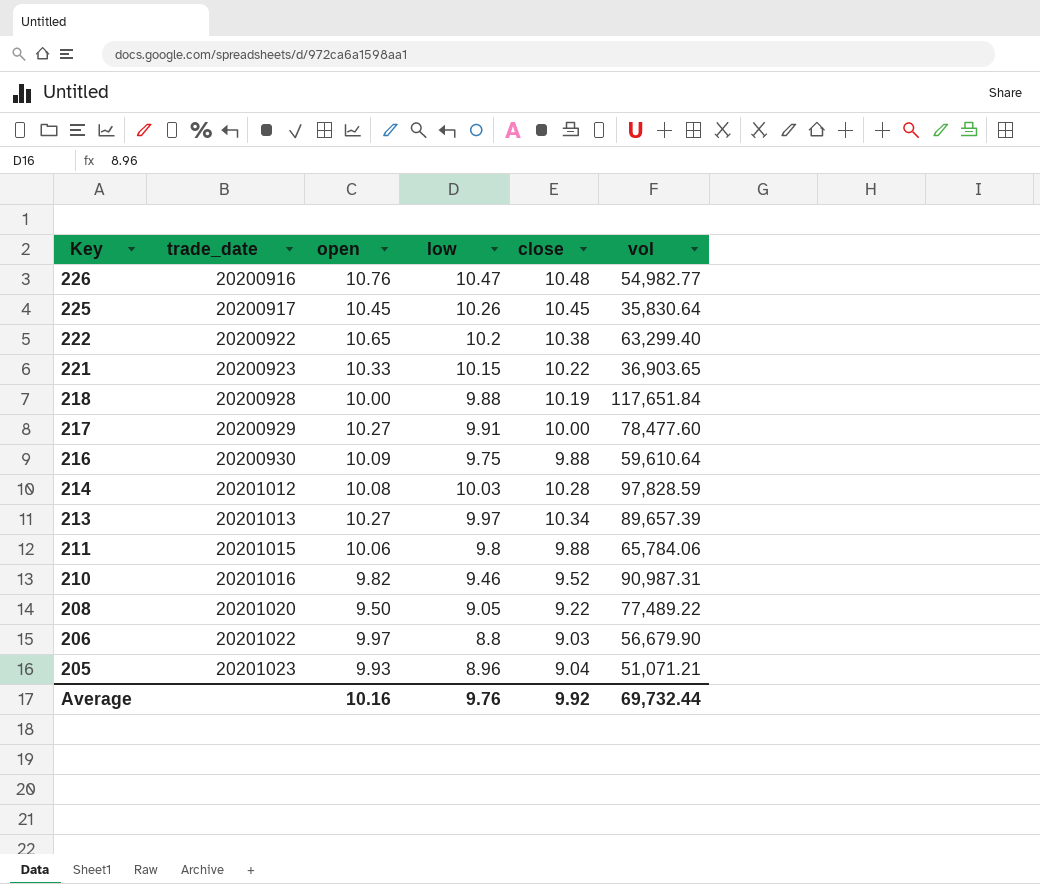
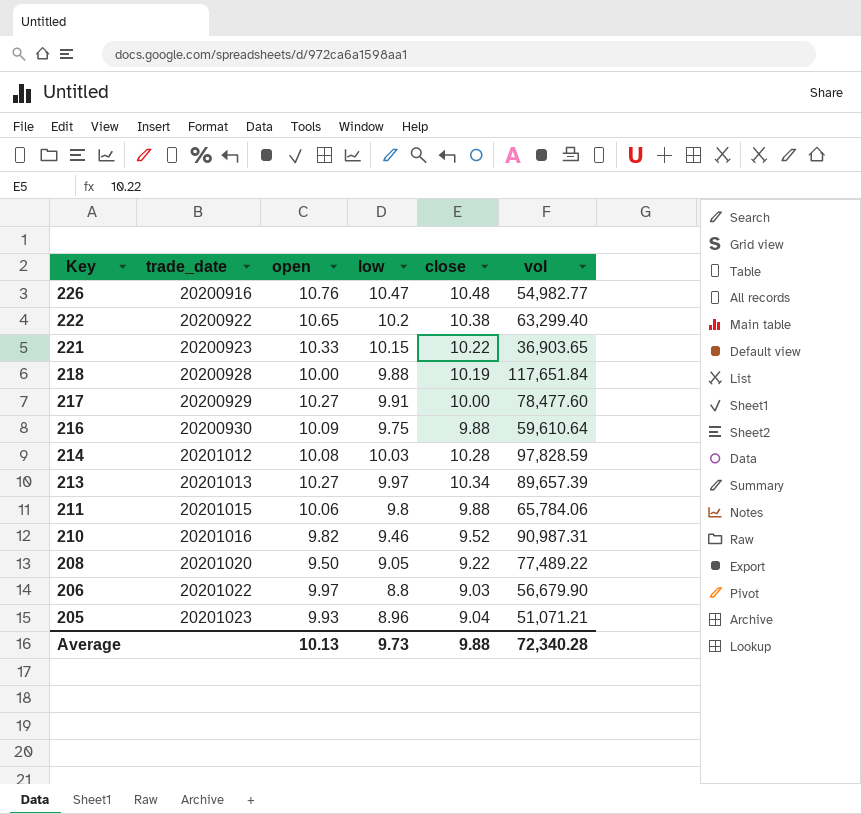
row 225: 20200917 | 10.45 | 10.26 | 10.45 | 35,830.64 -> none
Average | open: 10.16 -> 10.13
Average | low: 9.76 -> 9.73
Average | close: 9.92 -> 9.88
Average | vol: 69,732.44 -> 72,340.28

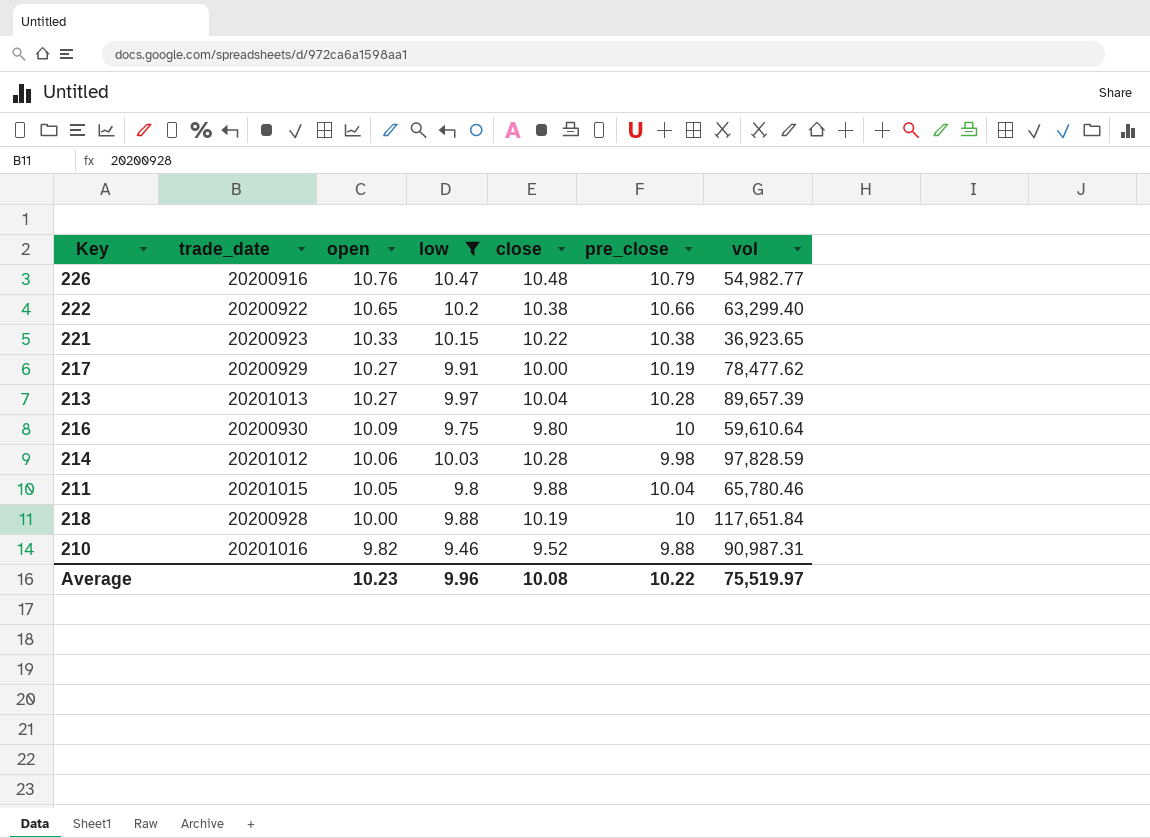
filter: none -> low >= 9.46
row order: Key descending -> open descending
column pre_close | position: none -> 6
221 | vol: 36,903.65 -> 36,923.65
217 | vol: 78,477.60 -> 78,477.62
213 | close: 10.34 -> 10.04
216 | close: 9.88 -> 9.80
214 | open: 10.08 -> 10.06
211 | open: 10.06 -> 10.05
211 | vol: 65,784.06 -> 65,780.46
Average | open: 10.13 -> 10.23
Average | low: 9.73 -> 9.96
Average | close: 9.88 -> 10.08
Average | vol: 72,340.28 -> 75,519.97

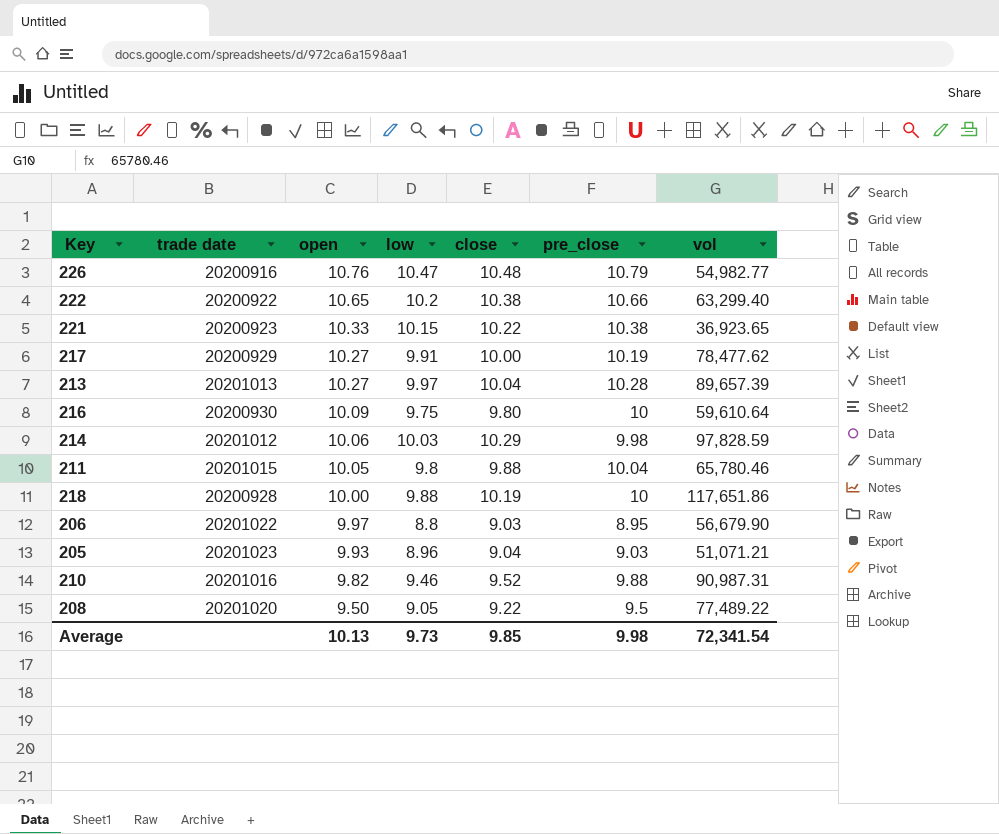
filter: low >= 9.46 -> none
column name: trade_date -> trade date
214 | close: 10.28 -> 10.29
218 | vol: 117,651.84 -> 117,651.86
Average | open: 10.23 -> 10.13
Average | low: 9.96 -> 9.73
Average | close: 10.08 -> 9.85
Average | pre_close: 10.22 -> 9.98
Average | vol: 75,519.97 -> 72,341.54

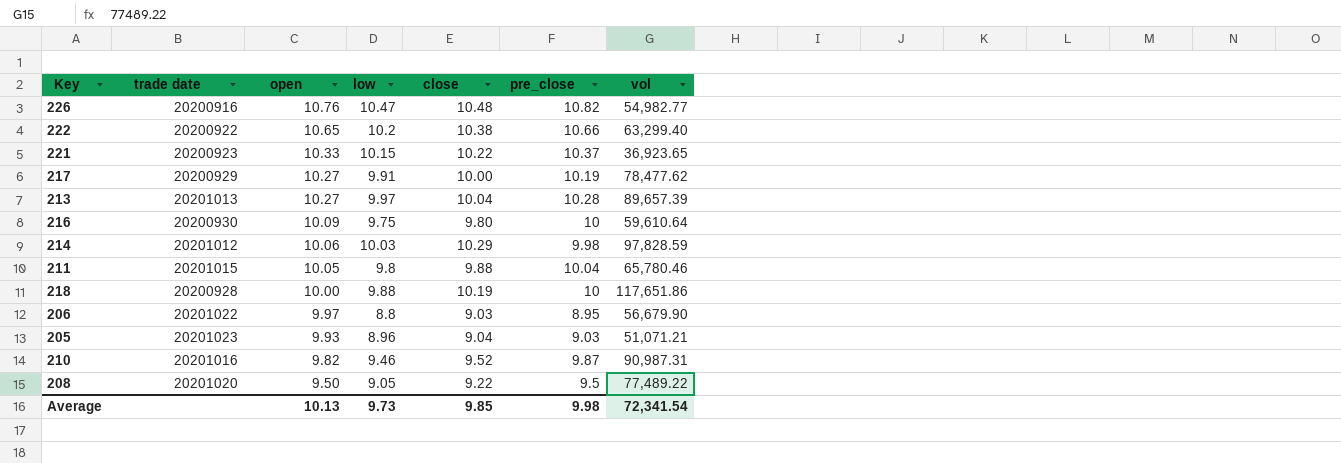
226 | pre_close: 10.79 -> 10.82
221 | pre_close: 10.38 -> 10.37
210 | pre_close: 9.88 -> 9.87

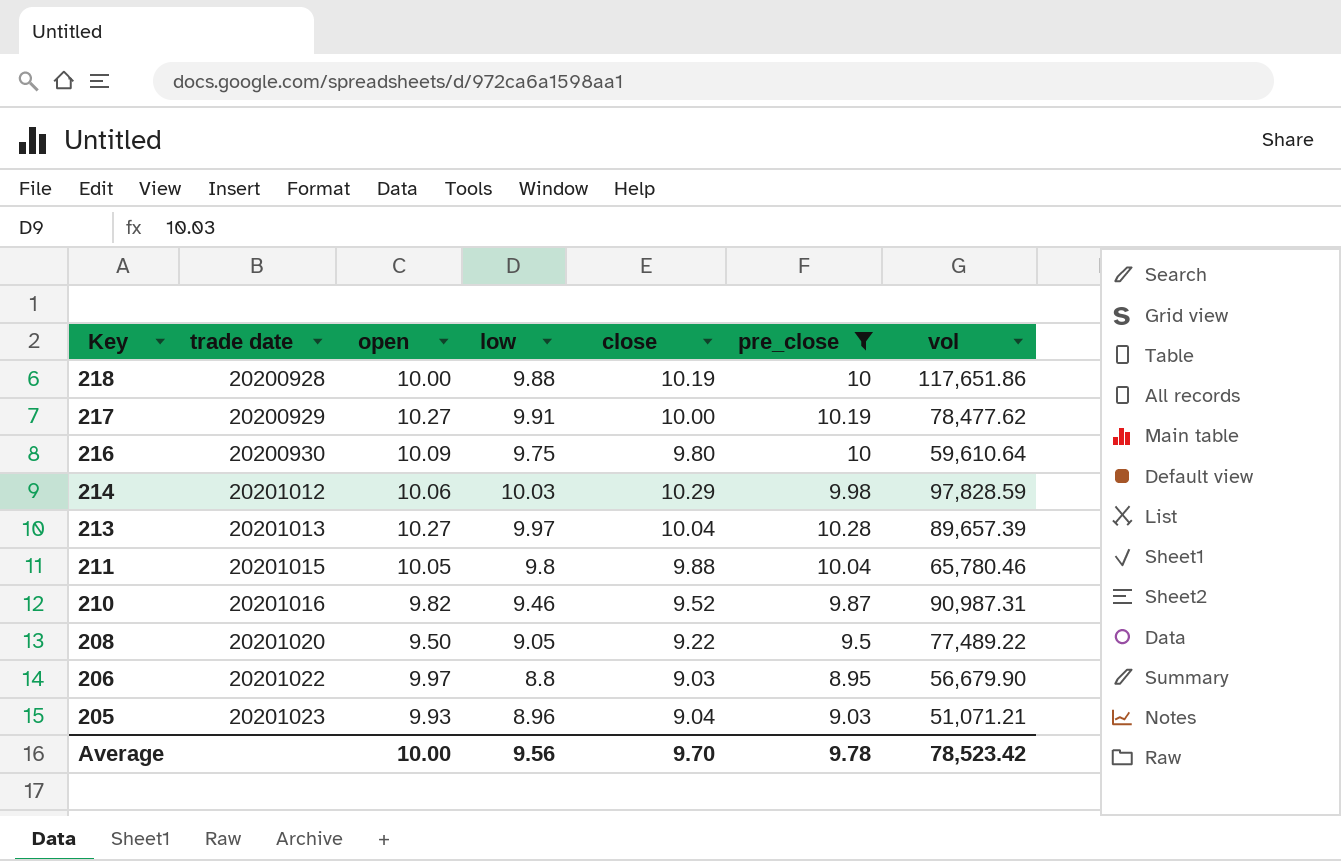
filter: none -> pre_close <= 10.28
row order: open descending -> Key descending
Average | open: 10.13 -> 10.00
Average | low: 9.73 -> 9.56
Average | close: 9.85 -> 9.70
Average | pre_close: 9.98 -> 9.78
Average | vol: 72,341.54 -> 78,523.42

